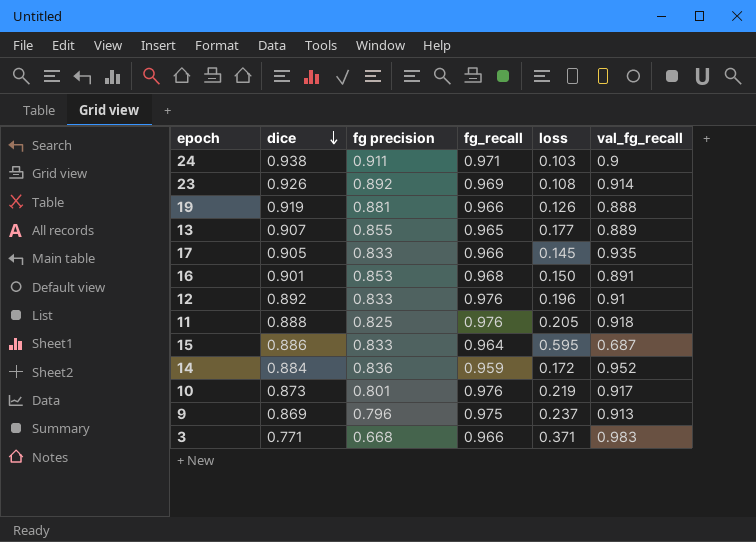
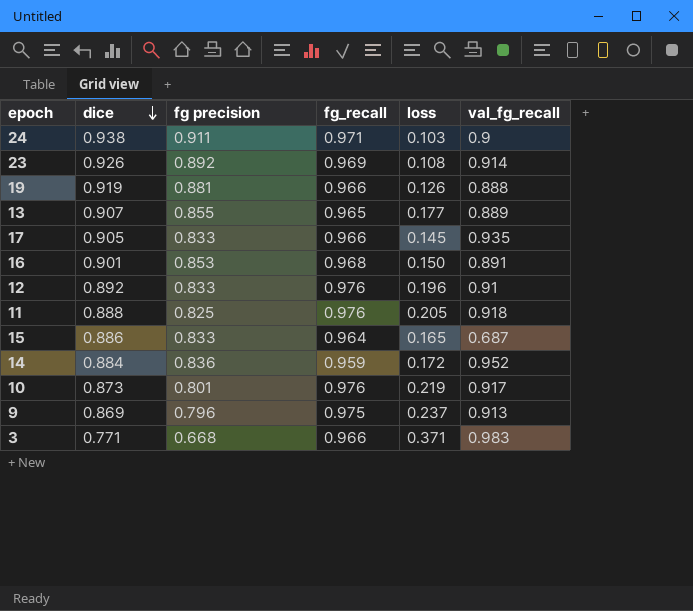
15 | loss: 0.595 -> 0.165

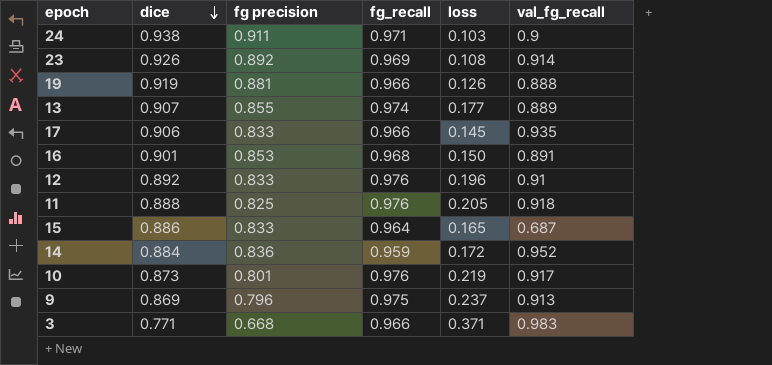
13 | fg_recall: 0.965 -> 0.974
17 | dice: 0.905 -> 0.906

